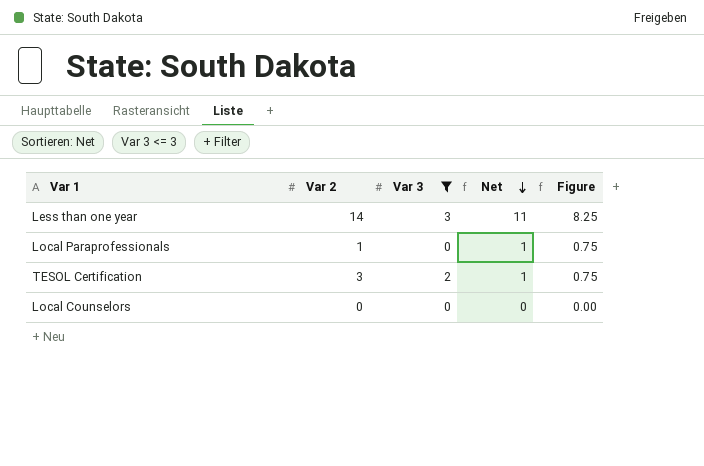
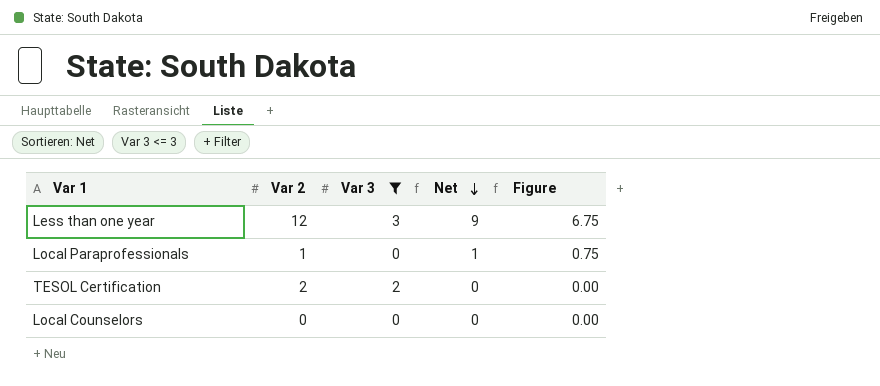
Less than one year | Var 2: 14 -> 12
Less than one year | Net: 11 -> 9
Less than one year | Figure: 8.25 -> 6.75
TESOL Certification | Var 2: 3 -> 2
TESOL Certification | Net: 1 -> 0
TESOL Certification | Figure: 0.75 -> 0.00

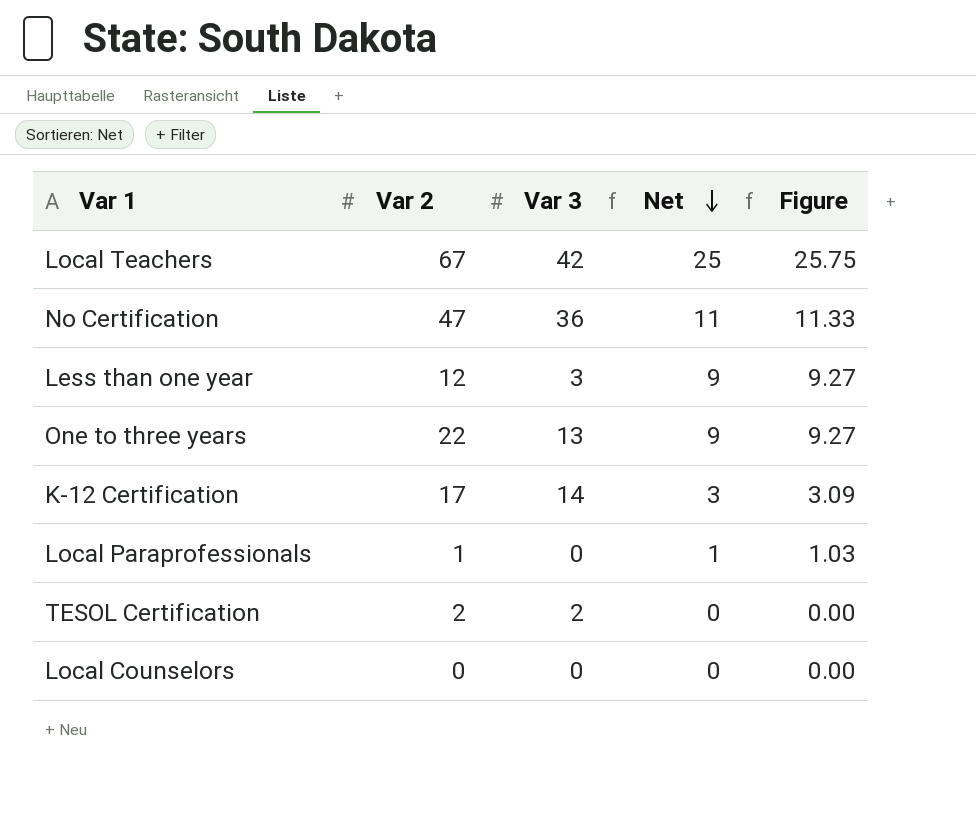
filter: Var 3 <= 3 -> none
column Figure | formula: [Net] * 0.75 -> [Net] * 1.03

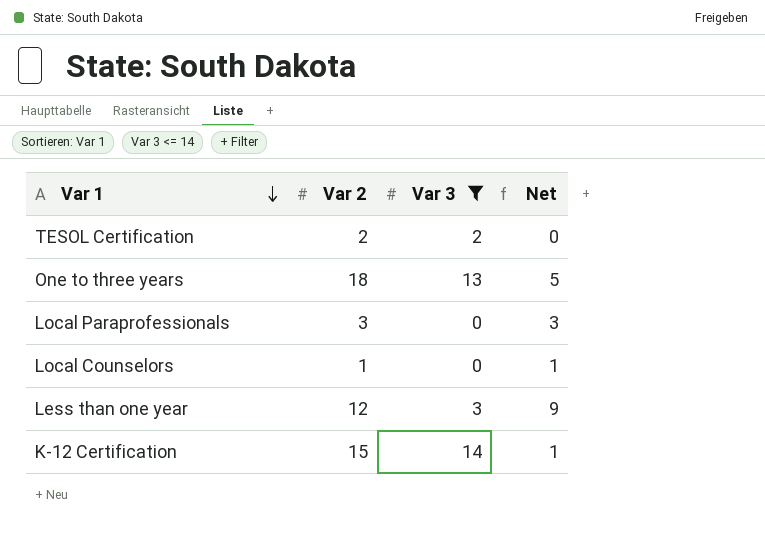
filter: none -> Var 3 <= 14
row order: Net descending -> Var 1 descending
column Figure | formula: [Net] * 1.03 -> none
One to three years | Var 2: 22 -> 18
One to three years | Net: 9 -> 5
Local Paraprofessionals | Var 2: 1 -> 3
Local Paraprofessionals | Net: 1 -> 3
Local Counselors | Var 2: 0 -> 1
Local Counselors | Net: 0 -> 1
K-12 Certification | Var 2: 17 -> 15
K-12 Certification | Net: 3 -> 1

